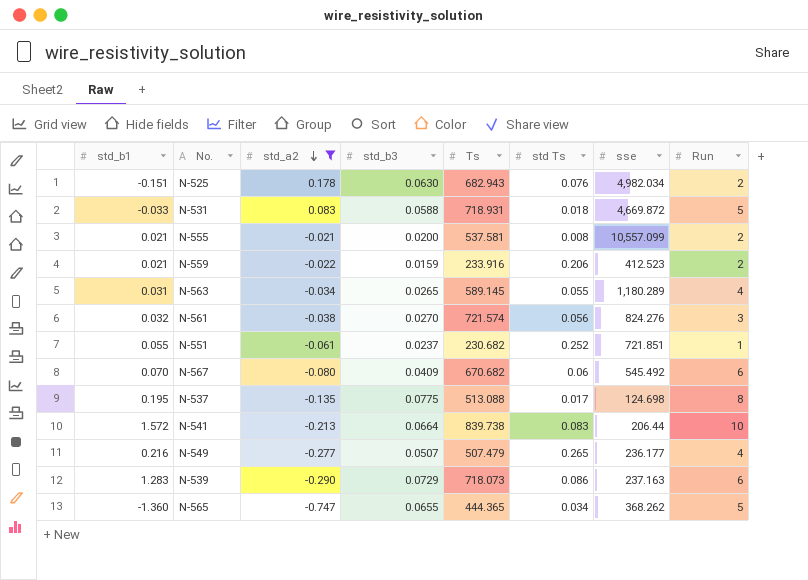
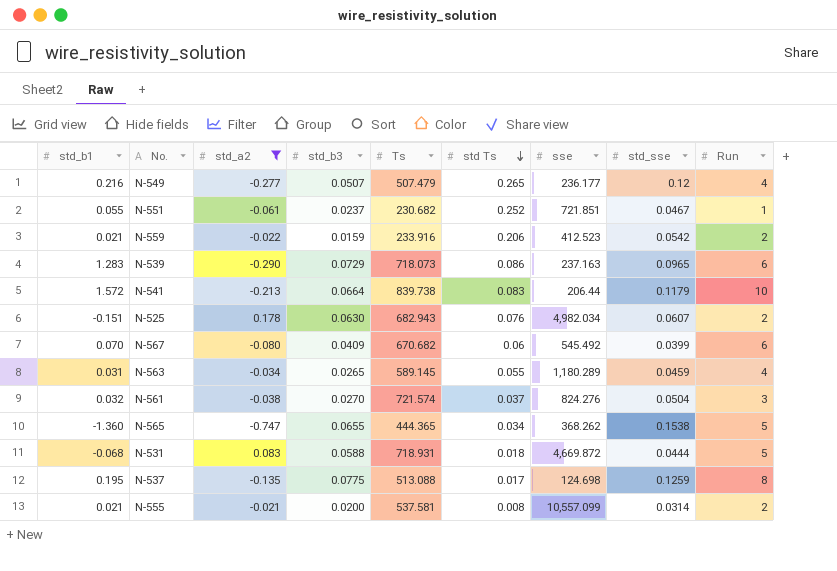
row order: std_a2 descending -> std Ts descending
column std_sse | position: none -> 8
N-561 | std Ts: 0.056 -> 0.037
N-531 | std_b1: -0.033 -> -0.068

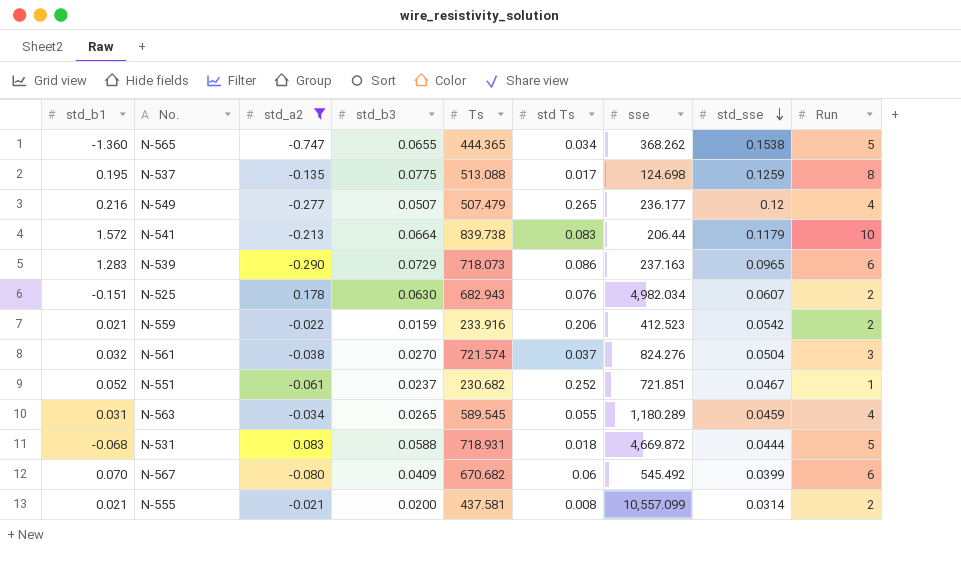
row order: std Ts descending -> std_sse descending
N-551 | std_b1: 0.055 -> 0.052
N-563 | Ts: 589.145 -> 589.545
N-555 | Ts: 537.581 -> 437.581

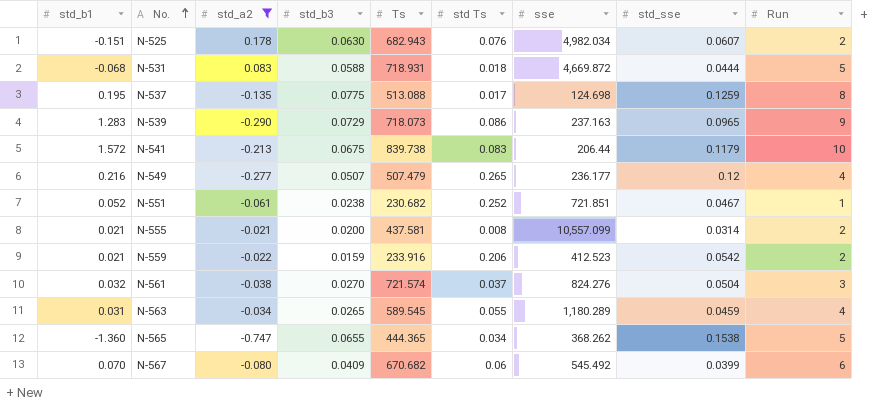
row order: std_sse descending -> No. ascending
N-539 | Run: 6 -> 9
N-541 | std_b3: 0.0664 -> 0.0675
N-551 | std_b3: 0.0237 -> 0.0238

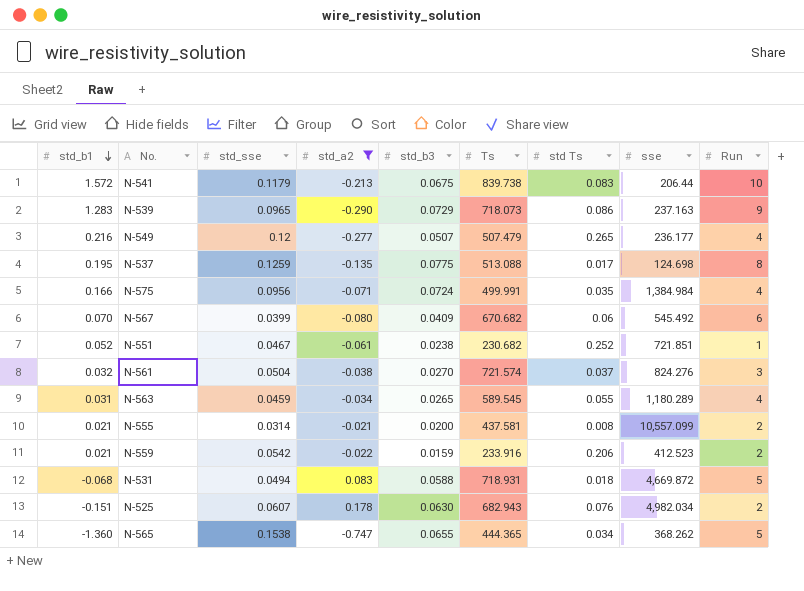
row order: No. ascending -> std_b1 descending
column std_sse | position: 8 -> 3
row N-575: none -> 0.166 | 0.0956 | -0.071 | 0.0724 | 499.991 | 0.035 | 1,384.984 | 4
N-531 | std_sse: 0.0444 -> 0.0494

